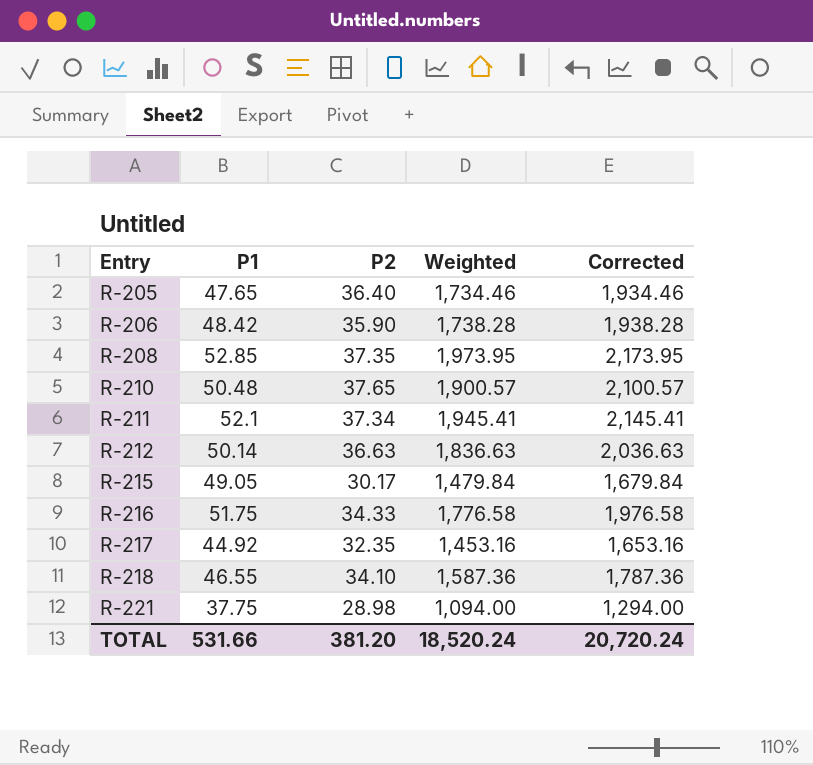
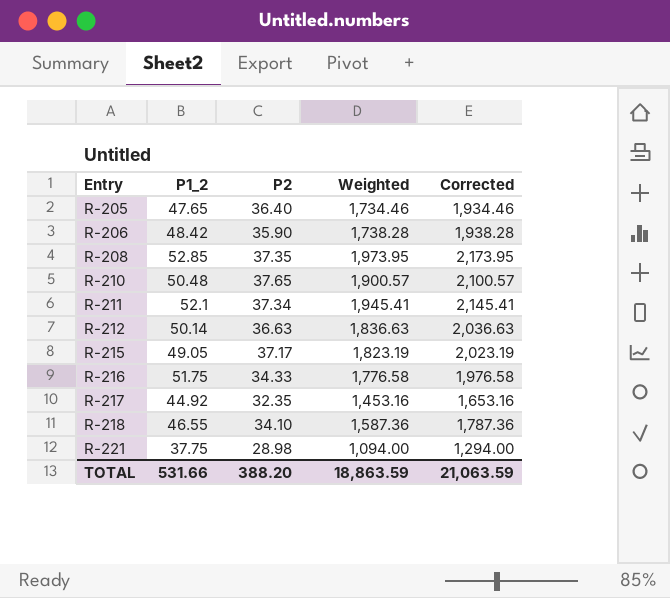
column name: P1 -> P1_2
R-215 | P2: 30.17 -> 37.17
R-215 | Weighted: 1,479.84 -> 1,823.19
R-215 | Corrected: 1,679.84 -> 2,023.19
TOTAL | P2: 381.20 -> 388.20
TOTAL | Weighted: 18,520.24 -> 18,863.59
TOTAL | Corrected: 20,720.24 -> 21,063.59

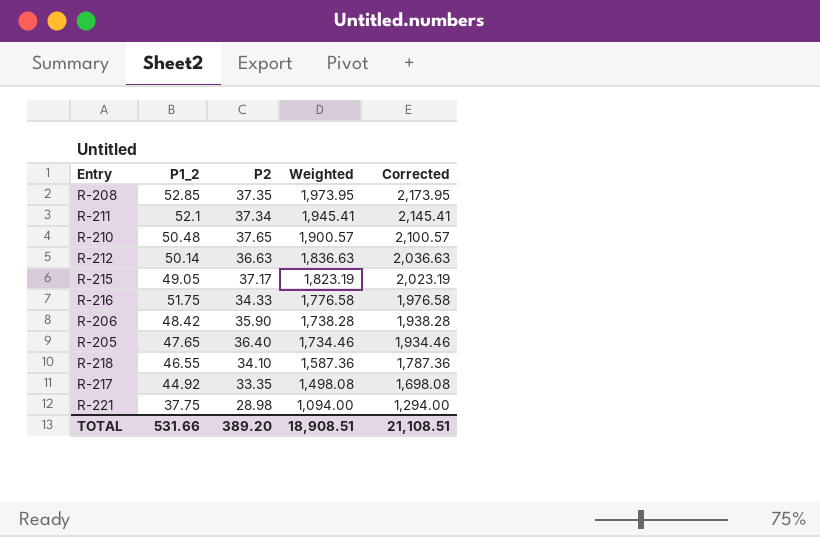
row order: Entry ascending -> Weighted descending
R-217 | P2: 32.35 -> 33.35
R-217 | Weighted: 1,453.16 -> 1,498.08
R-217 | Corrected: 1,653.16 -> 1,698.08
TOTAL | P2: 388.20 -> 389.20
TOTAL | Weighted: 18,863.59 -> 18,908.51
TOTAL | Corrected: 21,063.59 -> 21,108.51

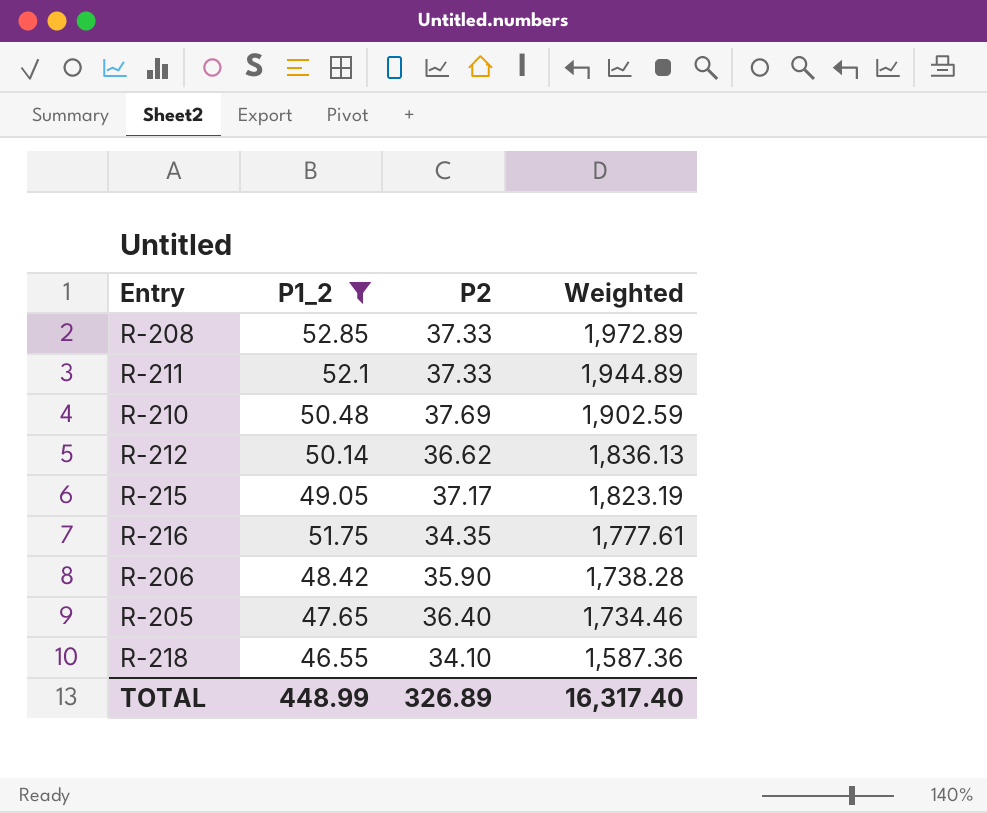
filter: none -> P1_2 >= 46.55
column Corrected | formula: [Weighted] + 200 -> none
R-208 | P2: 37.35 -> 37.33
R-208 | Weighted: 1,973.95 -> 1,972.89
R-211 | P2: 37.34 -> 37.33
R-211 | Weighted: 1,945.41 -> 1,944.89
R-210 | P2: 37.65 -> 37.69
R-210 | Weighted: 1,900.57 -> 1,902.59
R-212 | P2: 36.63 -> 36.62
R-212 | Weighted: 1,836.63 -> 1,836.13
R-216 | P2: 34.33 -> 34.35
R-216 | Weighted: 1,776.58 -> 1,777.61
TOTAL | P1_2: 531.66 -> 448.99
TOTAL | P2: 389.20 -> 326.89
TOTAL | Weighted: 18,908.51 -> 16,317.40

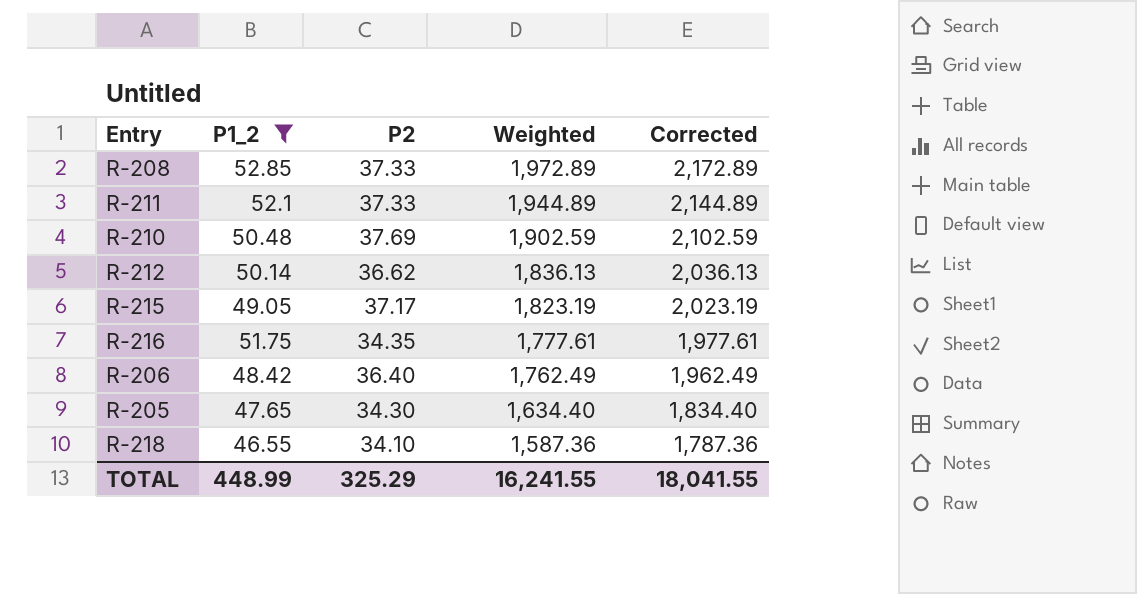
column Corrected | formula: none -> [Weighted] + 200
R-206 | P2: 35.90 -> 36.40
R-206 | Weighted: 1,738.28 -> 1,762.49
R-205 | P2: 36.40 -> 34.30
R-205 | Weighted: 1,734.46 -> 1,634.40
TOTAL | P2: 326.89 -> 325.29
TOTAL | Weighted: 16,317.40 -> 16,241.55

